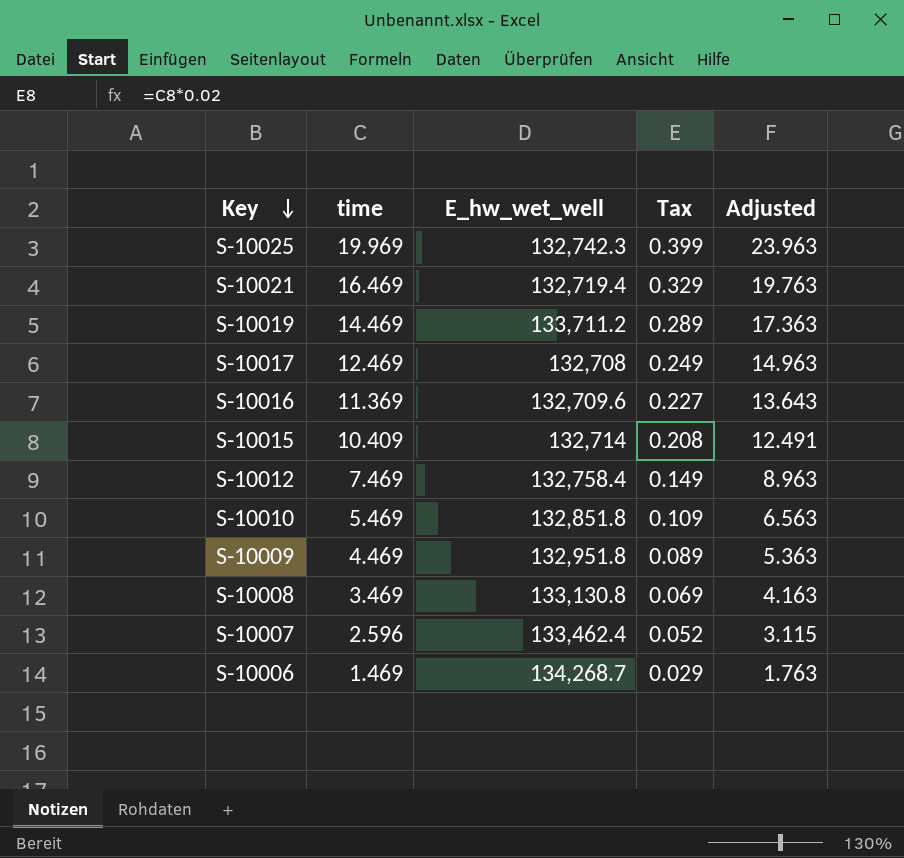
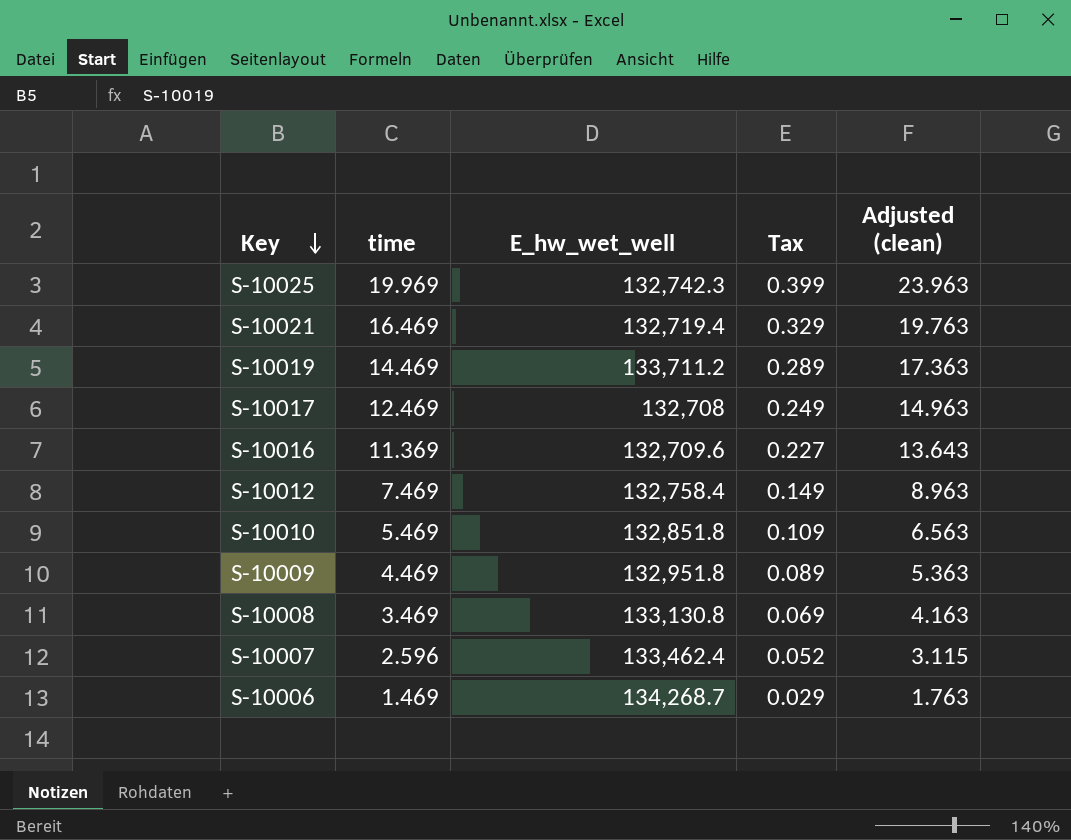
column name: Adjusted -> Adjusted (clean)
row S-10015: 10.409 | 132,714 | 0.208 | 12.491 -> none

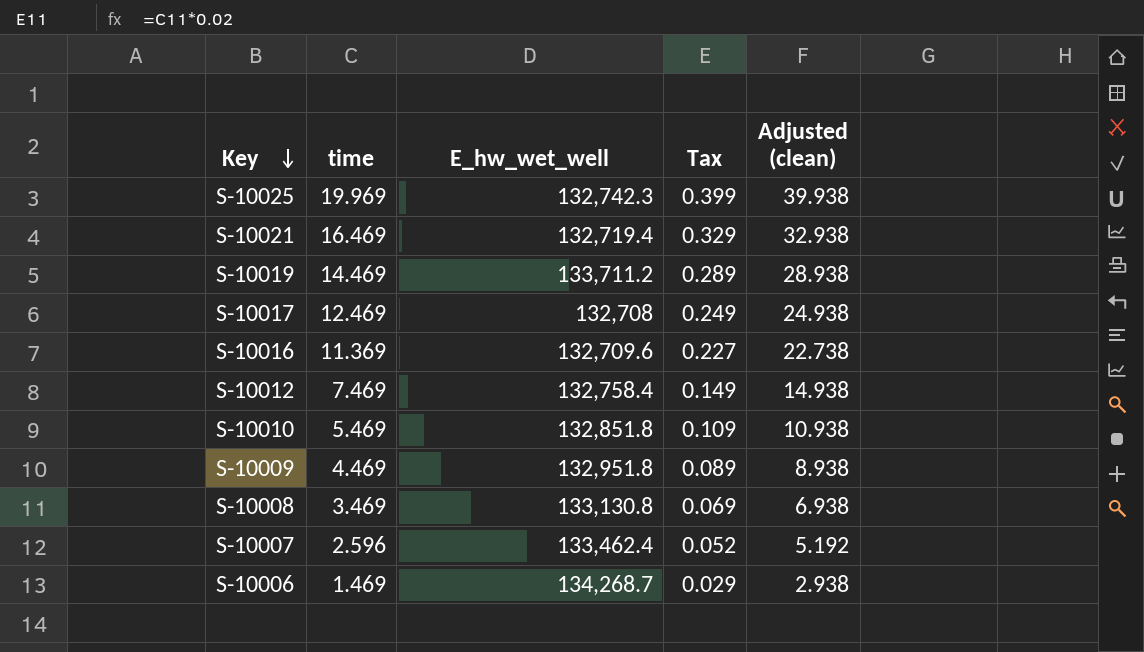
column Adjusted (clean) | formula: [time] * 1.2 -> [time] * 2

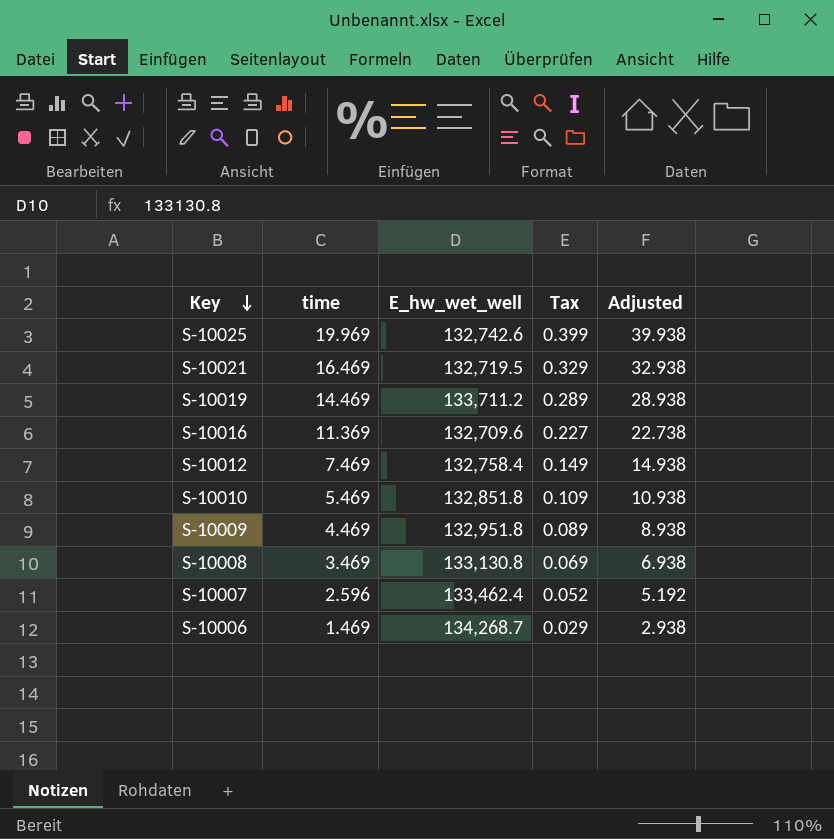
column name: Adjusted (clean) -> Adjusted
row S-10017: 12.469 | 132,708 | 0.249 | 24.938 -> none
S-10025 | E_hw_wet_well: 132,742.3 -> 132,742.6
S-10021 | E_hw_wet_well: 132,719.4 -> 132,719.5

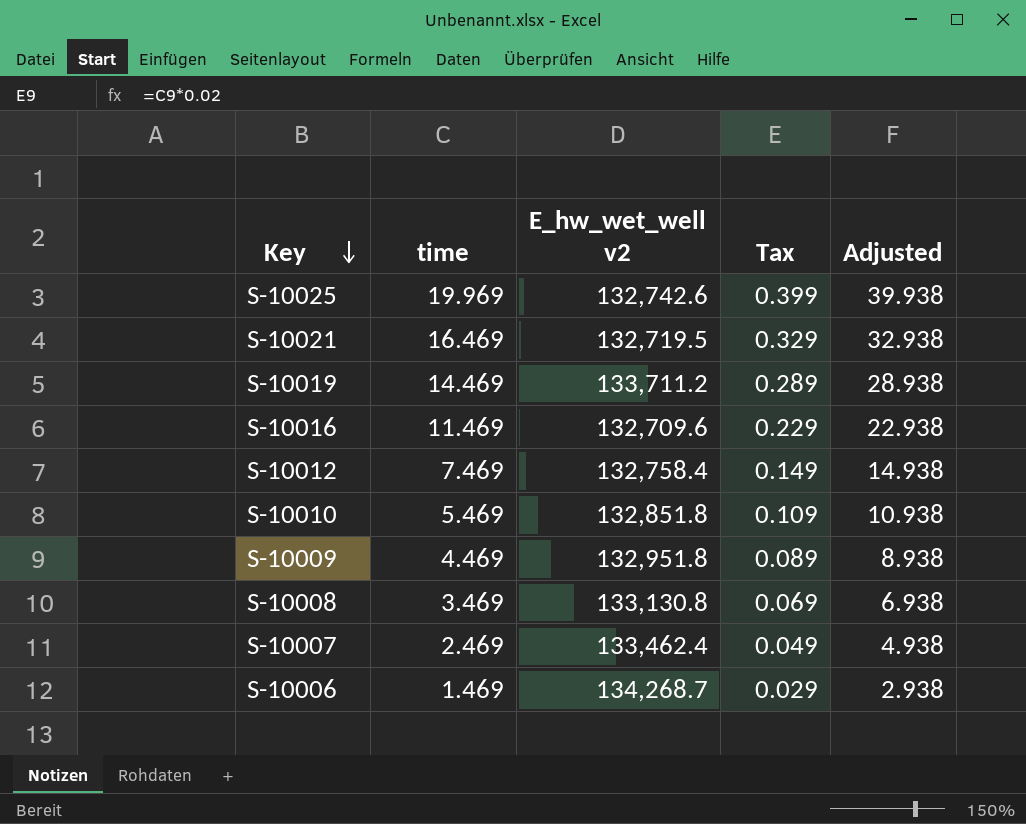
column name: E_hw_wet_well -> E_hw_wet_well v2
S-10016 | time: 11.369 -> 11.469
S-10016 | Tax: 0.227 -> 0.229
S-10016 | Adjusted: 22.738 -> 22.938
S-10007 | time: 2.596 -> 2.469
S-10007 | Tax: 0.052 -> 0.049
S-10007 | Adjusted: 5.192 -> 4.938

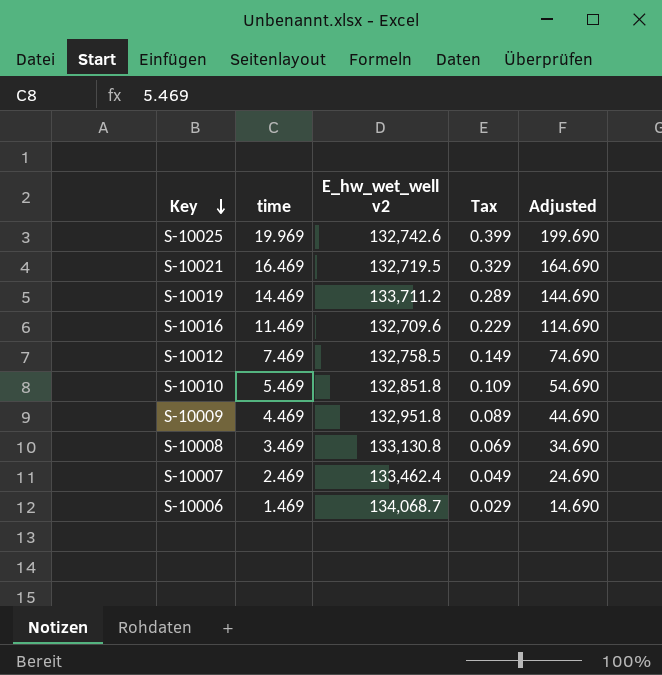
column Adjusted | formula: [time] * 2 -> [time] * 10
S-10012 | E_hw_wet_well v2: 132,758.4 -> 132,758.5
S-10006 | E_hw_wet_well v2: 134,268.7 -> 134,068.7

